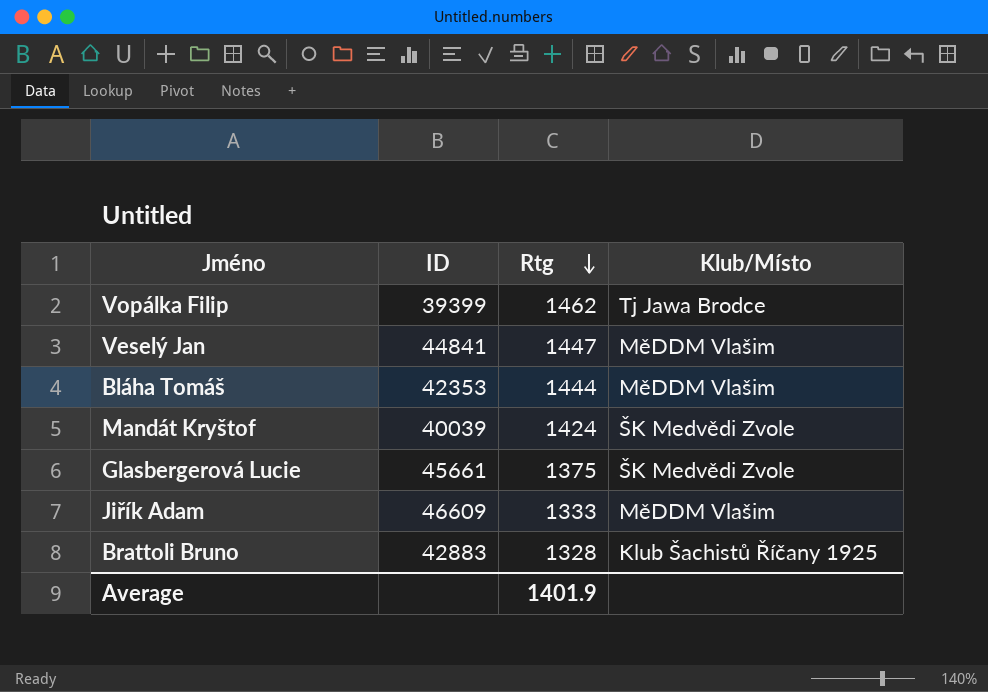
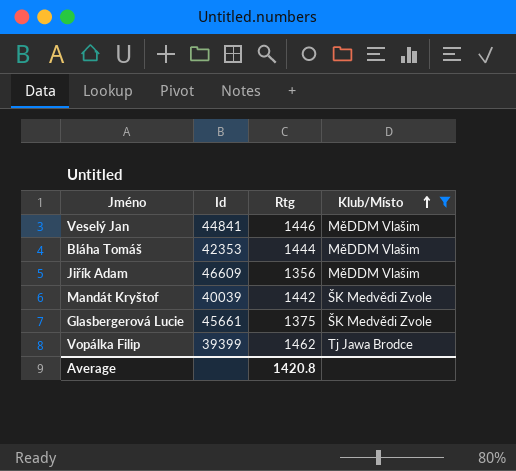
filter: none -> Klub/Místo != Klub Šachistů Říčany 1925
row order: Rtg descending -> Klub/Místo ascending
column name: ID -> Id
Veselý Jan | Rtg: 1447 -> 1446
Jiřík Adam | Rtg: 1333 -> 1356
Mandát Kryštof | Rtg: 1424 -> 1442
Average | Rtg: 1401.9 -> 1420.8

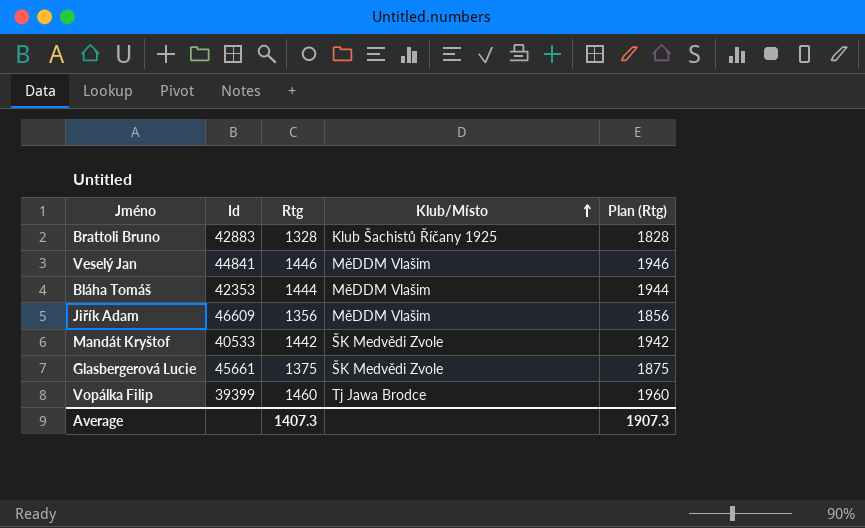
filter: Klub/Místo != Klub Šachistů Říčany 1925 -> none
column Plan (Rtg) | formula: none -> [Rtg] + 500
Mandát Kryštof | Id: 40039 -> 40533
Vopálka Filip | Rtg: 1462 -> 1460
Average | Rtg: 1420.8 -> 1407.3

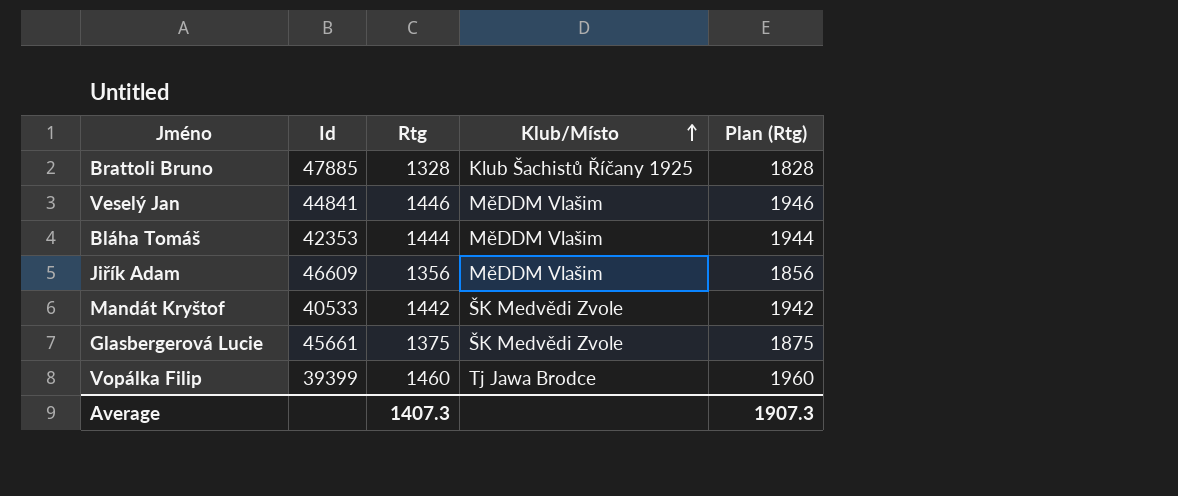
Brattoli Bruno | Id: 42883 -> 47885

